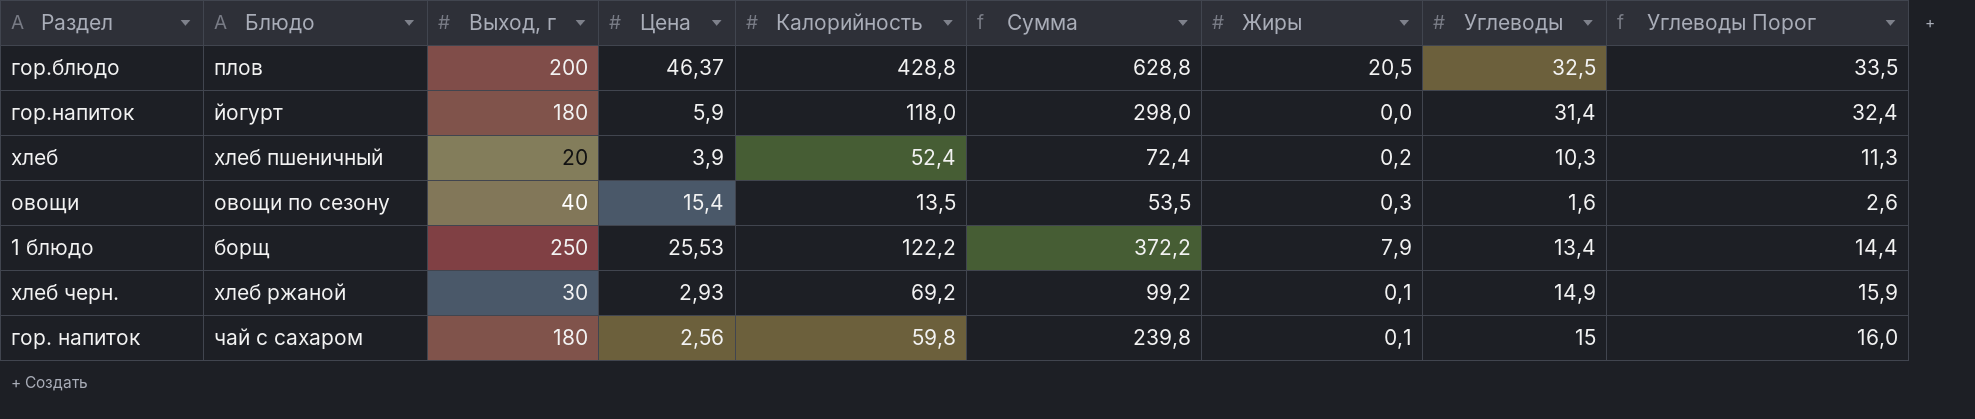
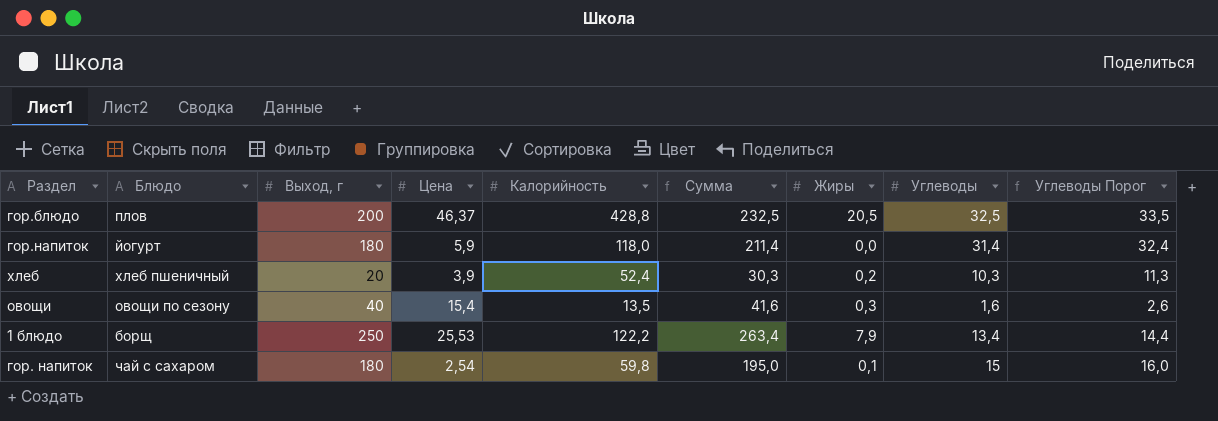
column Сумма | formula: [Выход, г] + [Калорийность] -> [Выход, г] + [Углеводы]
row хлеб черн.: хлеб ржаной | 30 | 2,93 | 69,2 | 99,2 | 0,1 | 14,9 | 15,9 -> none
гор. напиток | Цена: 2,56 -> 2,54

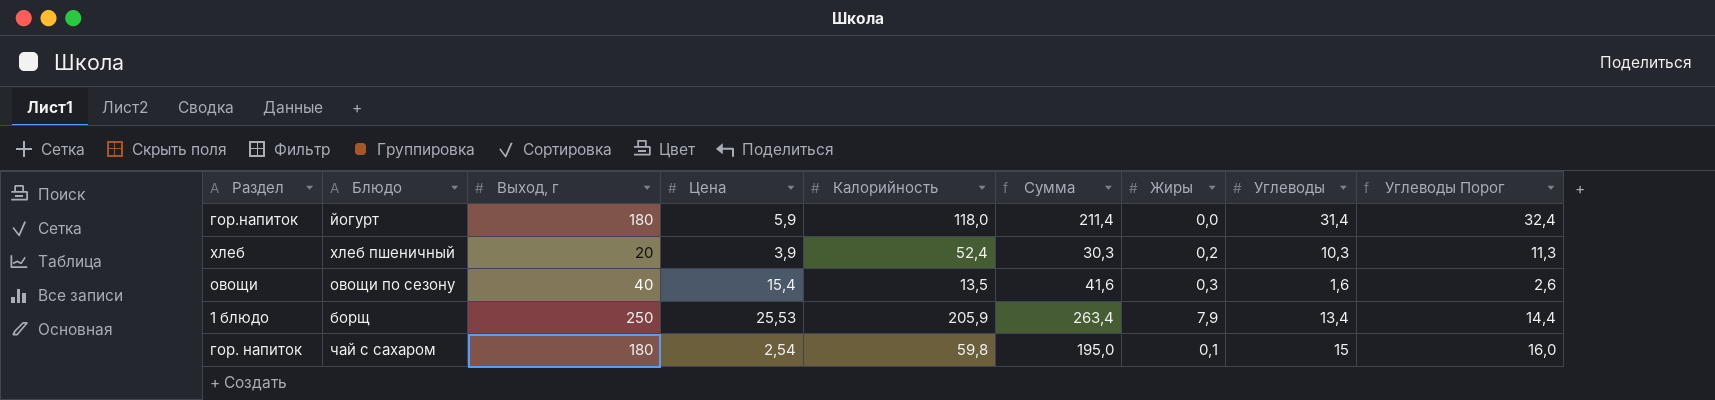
row гор.блюдо: плов | 200 | 46,37 | 428,8 | 232,5 | 20,5 | 32,5 | 33,5 -> none
1 блюдо | Калорийность: 122,2 -> 205,9

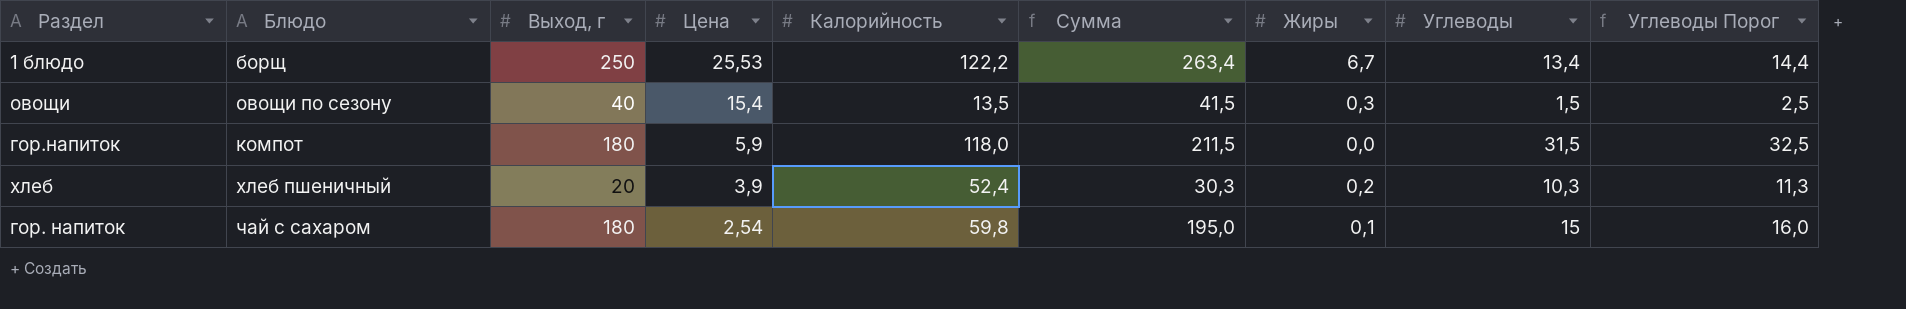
row order: none -> Цена descending
1 блюдо | Калорийность: 205,9 -> 122,2
1 блюдо | Жиры: 7,9 -> 6,7
овощи | Сумма: 41,6 -> 41,5
овощи | Углеводы: 1,6 -> 1,5
овощи | Углеводы Порог: 2,6 -> 2,5
гор.напиток | Блюдо: йогурт -> компот
гор.напиток | Сумма: 211,4 -> 211,5
гор.напиток | Углеводы: 31,4 -> 31,5
гор.напиток | Углеводы Порог: 32,4 -> 32,5

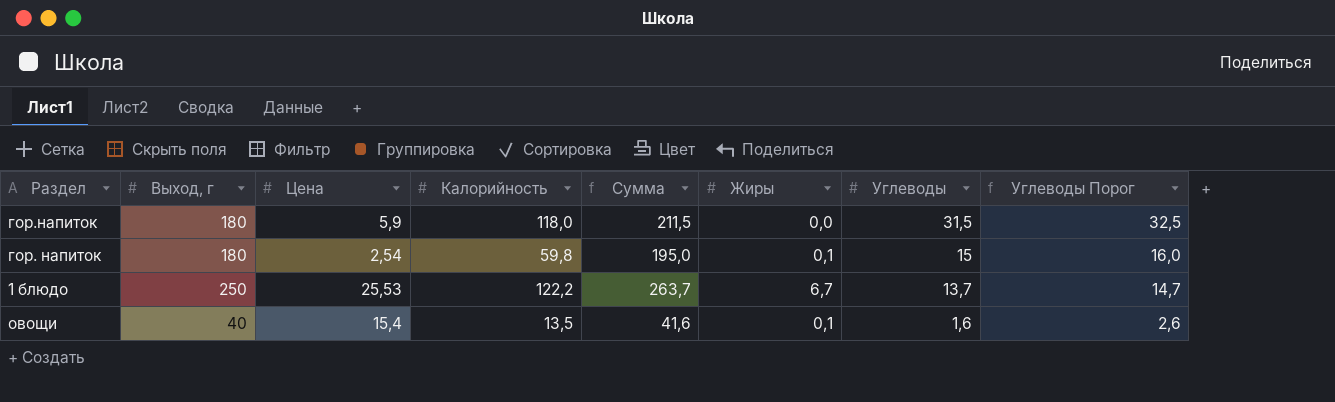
row order: Цена descending -> Углеводы descending
column Блюдо | position: 2 -> none
row хлеб: хлеб пшеничный | 20 | 3,9 | 52,4 | 30,3 | 0,2 | 10,3 | 11,3 -> none
1 блюдо | Сумма: 263,4 -> 263,7
1 блюдо | Углеводы: 13,4 -> 13,7
1 блюдо | Углеводы Порог: 14,4 -> 14,7
овощи | Сумма: 41,5 -> 41,6
овощи | Жиры: 0,3 -> 0,1
овощи | Углеводы: 1,5 -> 1,6
овощи | Углеводы Порог: 2,5 -> 2,6

